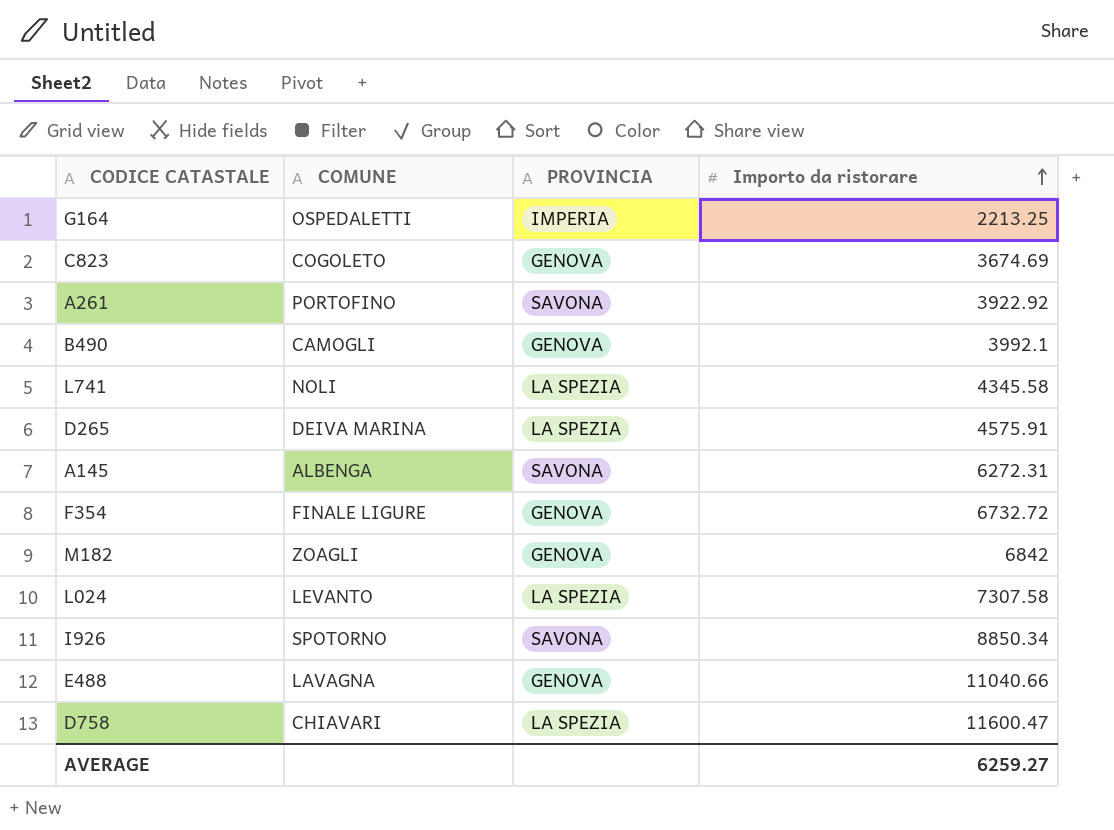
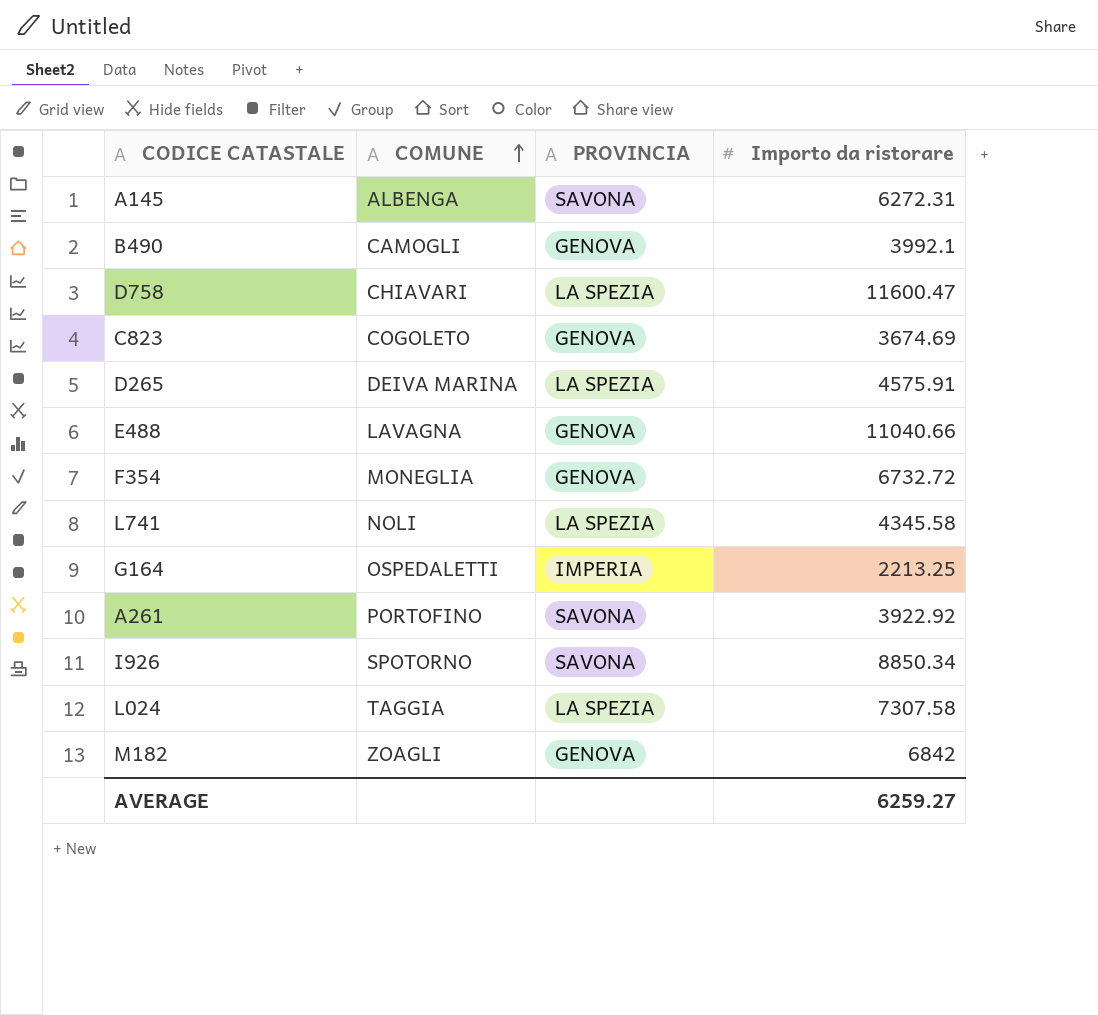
row order: Importo da ristorare ascending -> COMUNE ascending
F354 | COMUNE: FINALE LIGURE -> MONEGLIA
L024 | COMUNE: LEVANTO -> TAGGIA

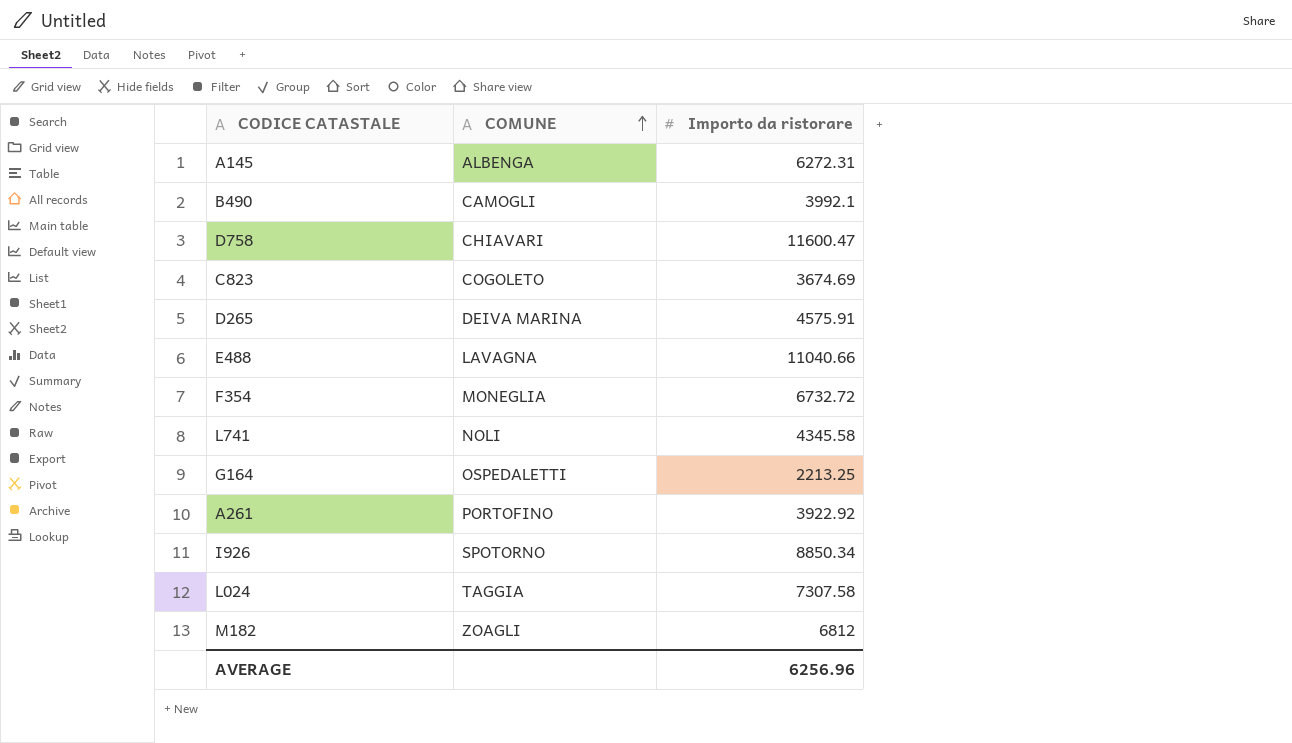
column PROVINCIA | position: 3 -> none
M182 | Importo da ristorare: 6842 -> 6812
AVERAGE | Importo da ristorare: 6259.27 -> 6256.96

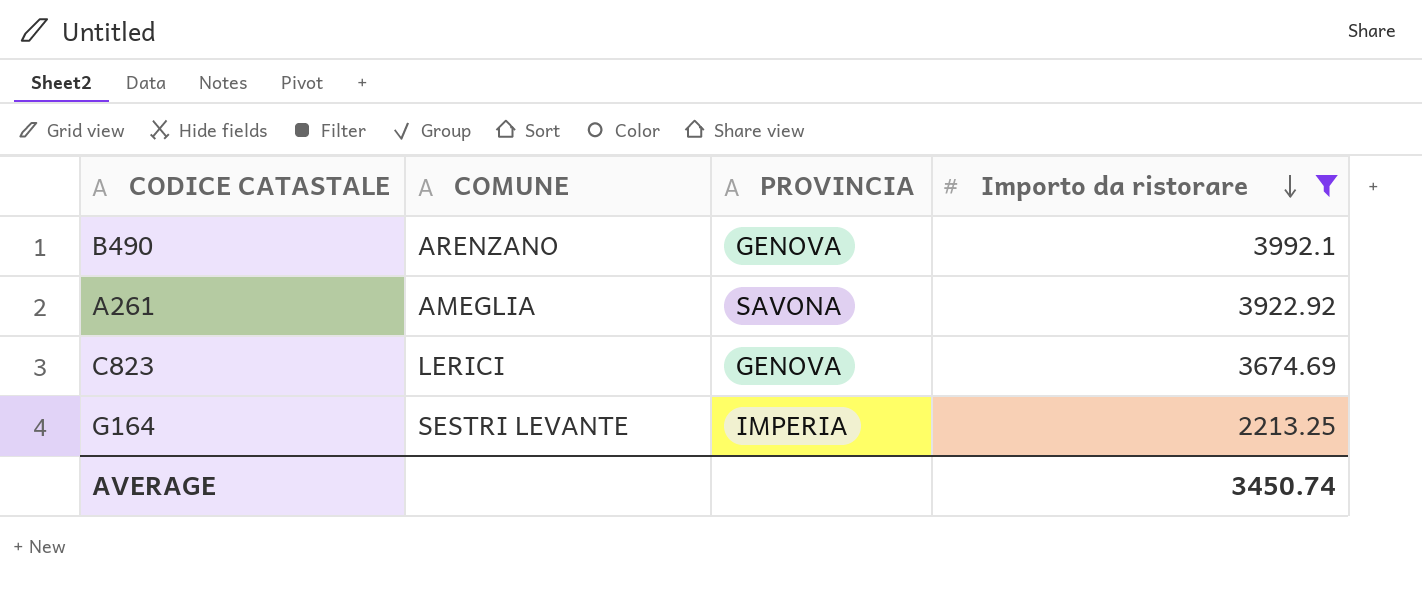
filter: none -> Importo da ristorare <= 3992.1
row order: COMUNE ascending -> Importo da ristorare descending
column PROVINCIA | position: none -> 3
B490 | COMUNE: CAMOGLI -> ARENZANO
A261 | COMUNE: PORTOFINO -> AMEGLIA
C823 | COMUNE: COGOLETO -> LERICI
G164 | COMUNE: OSPEDALETTI -> SESTRI LEVANTE
AVERAGE | Importo da ristorare: 6256.96 -> 3450.74

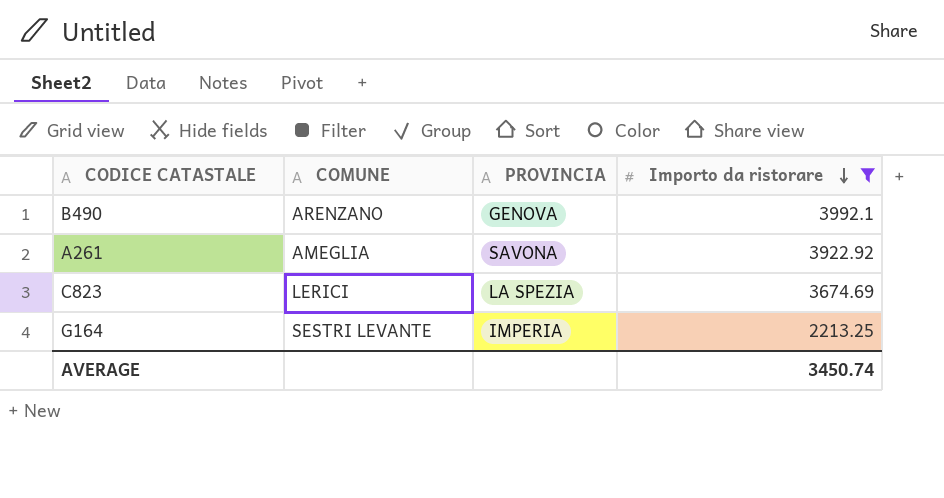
C823 | PROVINCIA: GENOVA -> LA SPEZIA

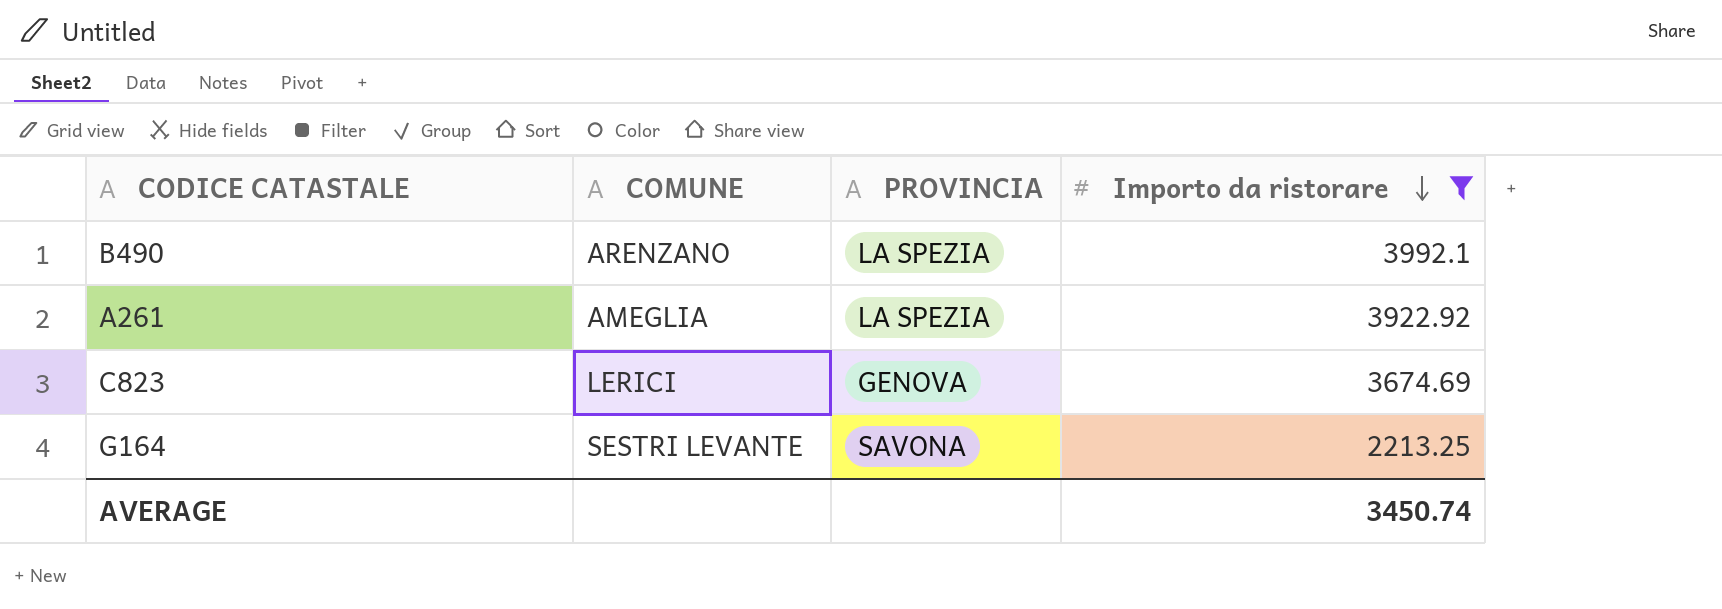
B490 | PROVINCIA: GENOVA -> LA SPEZIA
A261 | PROVINCIA: SAVONA -> LA SPEZIA
C823 | PROVINCIA: LA SPEZIA -> GENOVA
G164 | PROVINCIA: IMPERIA -> SAVONA

